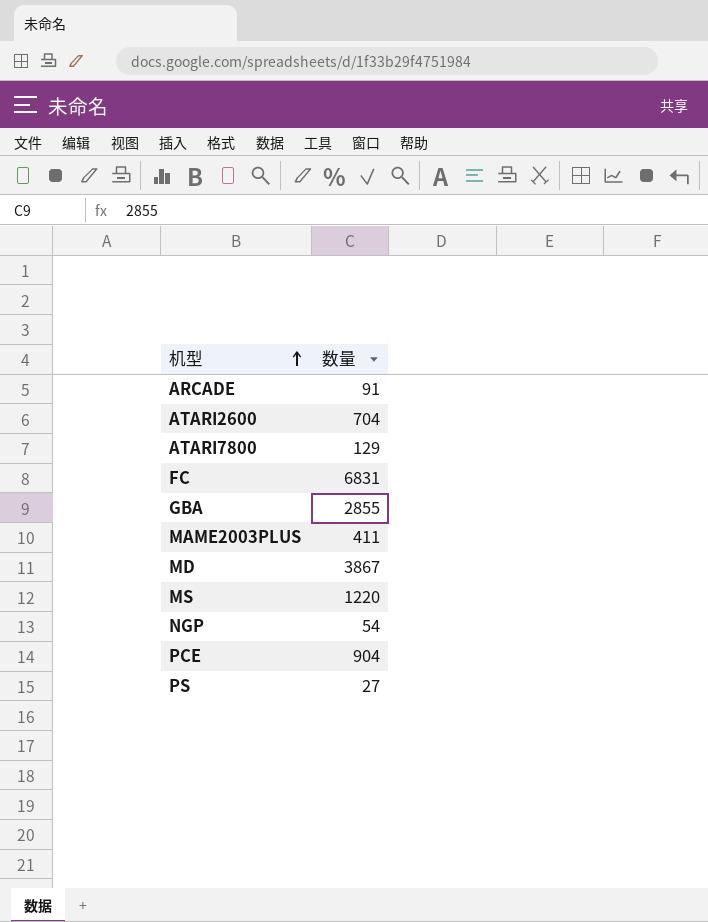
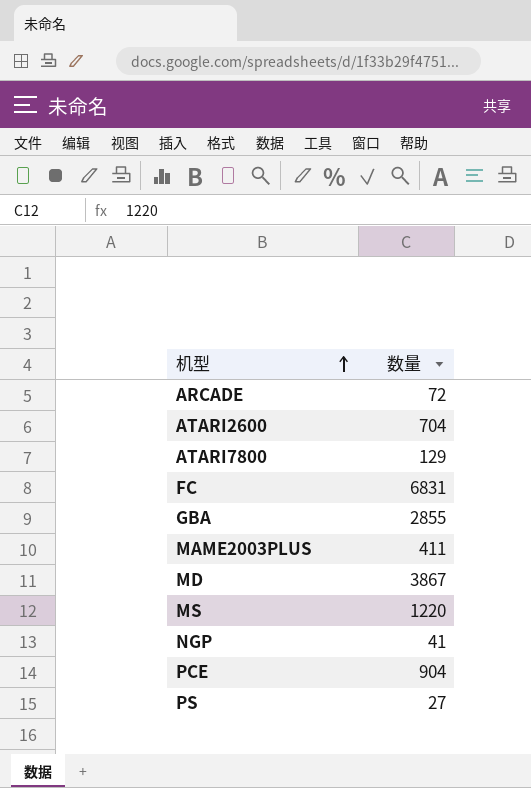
ARCADE | 数量: 91 -> 72
NGP | 数量: 54 -> 41

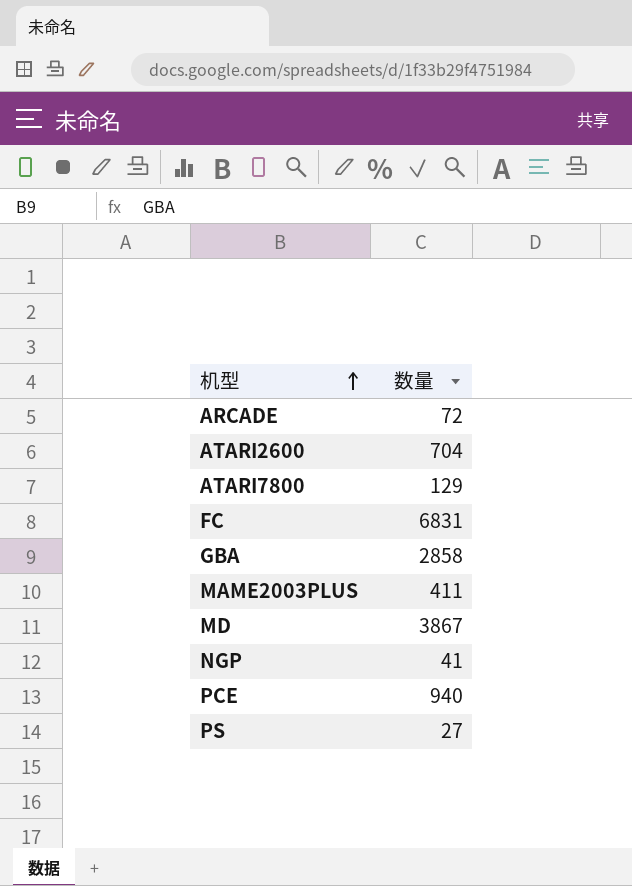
row MS: 1220 -> none
GBA | 数量: 2855 -> 2858
PCE | 数量: 904 -> 940

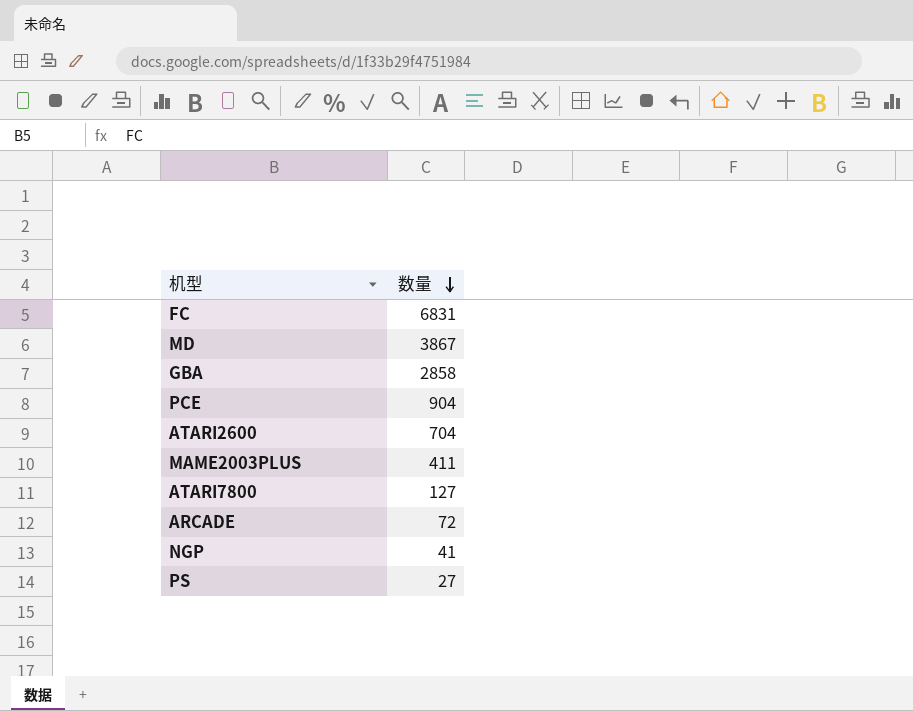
row order: 机型 ascending -> 数量 descending
PCE | 数量: 940 -> 904
ATARI7800 | 数量: 129 -> 127

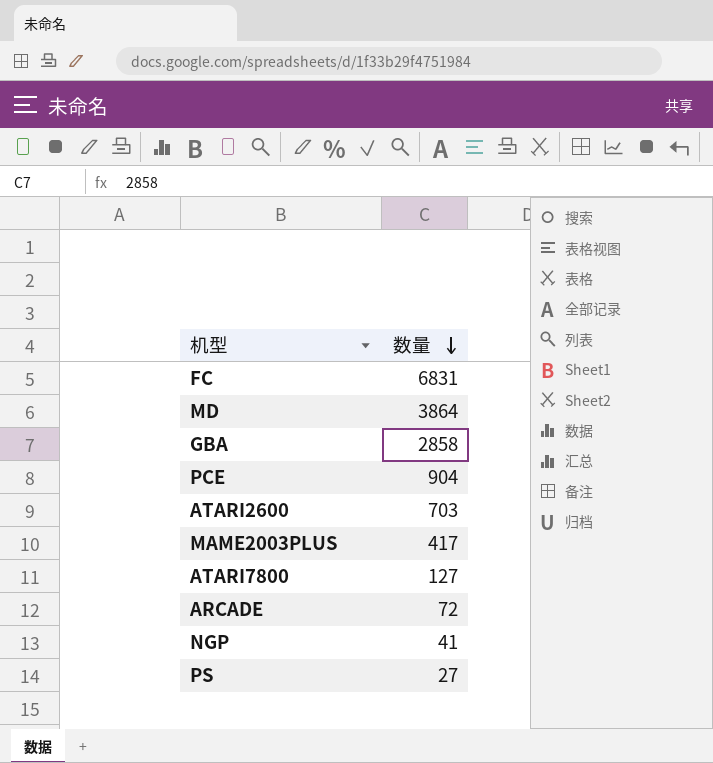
MD | 数量: 3867 -> 3864
ATARI2600 | 数量: 704 -> 703
MAME2003PLUS | 数量: 411 -> 417

